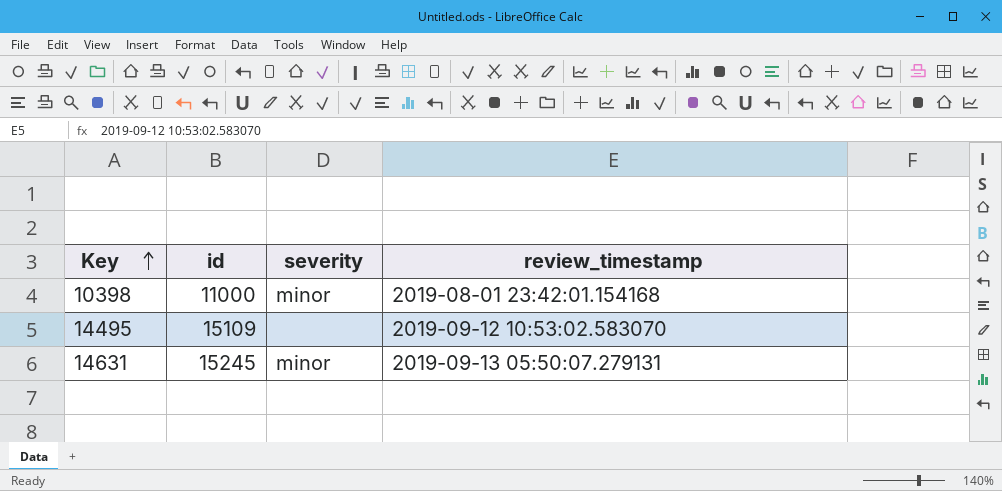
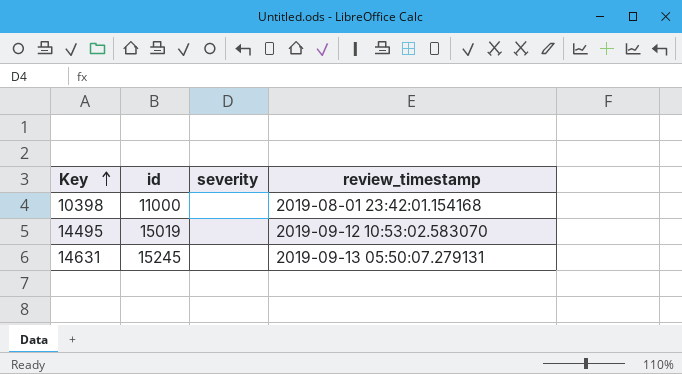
10398 | severity: minor -> none
14495 | id: 15109 -> 15019
14631 | severity: minor -> none

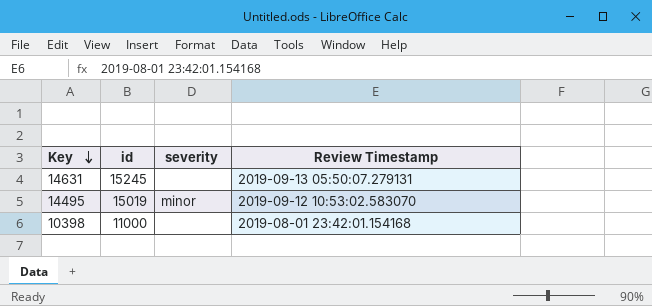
row order: Key ascending -> Key descending
column name: review_timestamp -> Review Timestamp
14495 | severity: none -> minor

